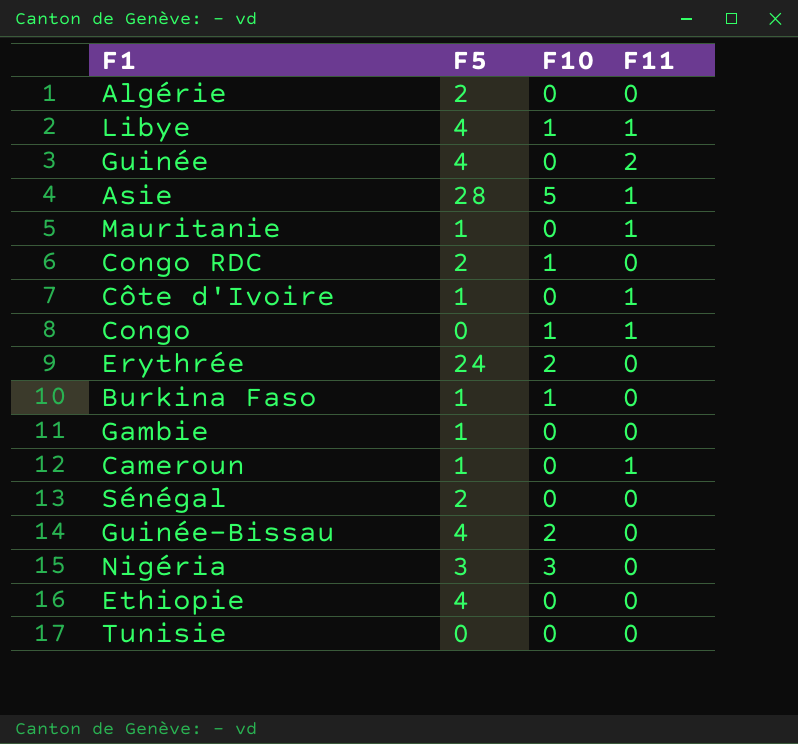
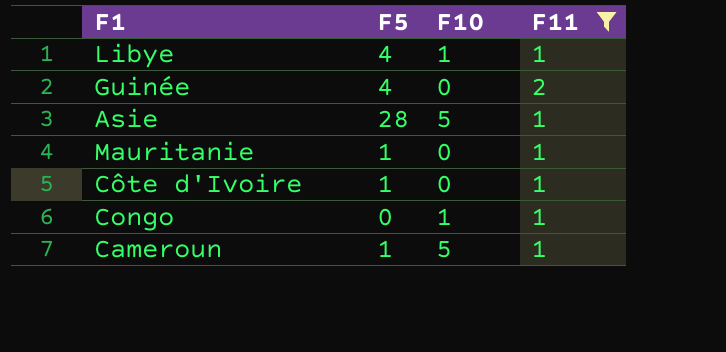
filter: none -> F11 != 0
Cameroun | F10: 0 -> 5

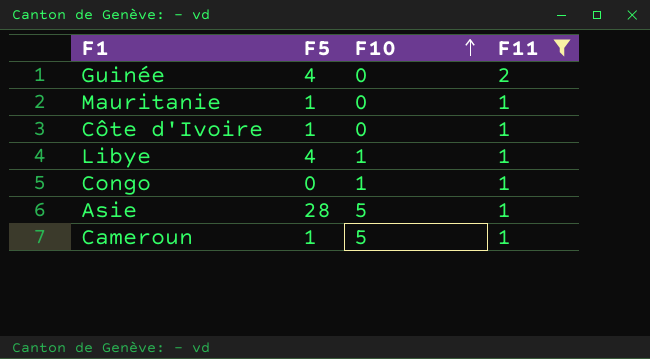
row order: none -> F10 ascending

